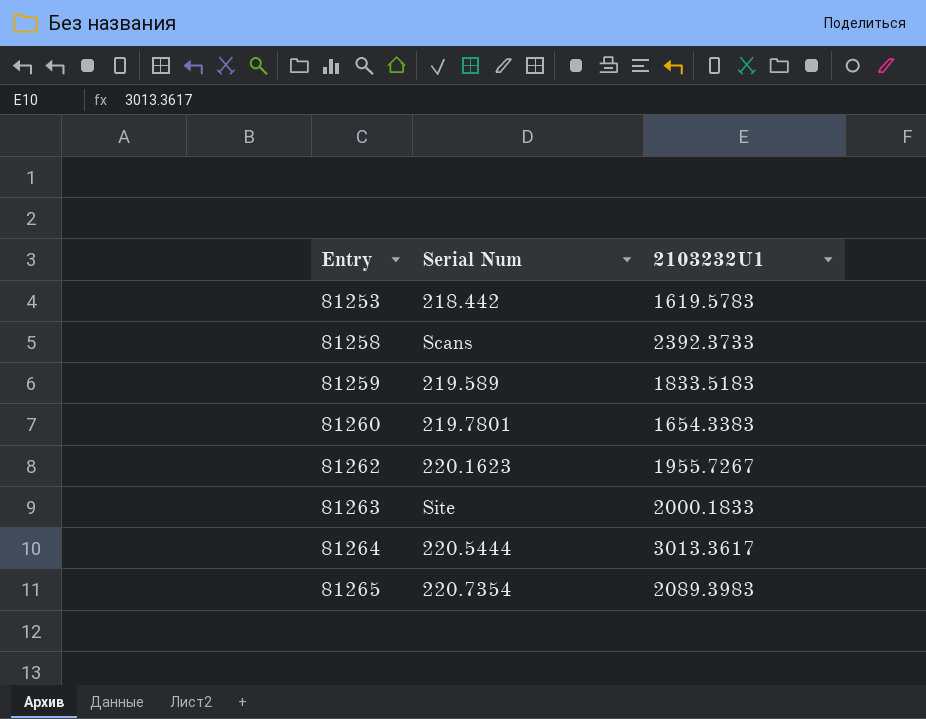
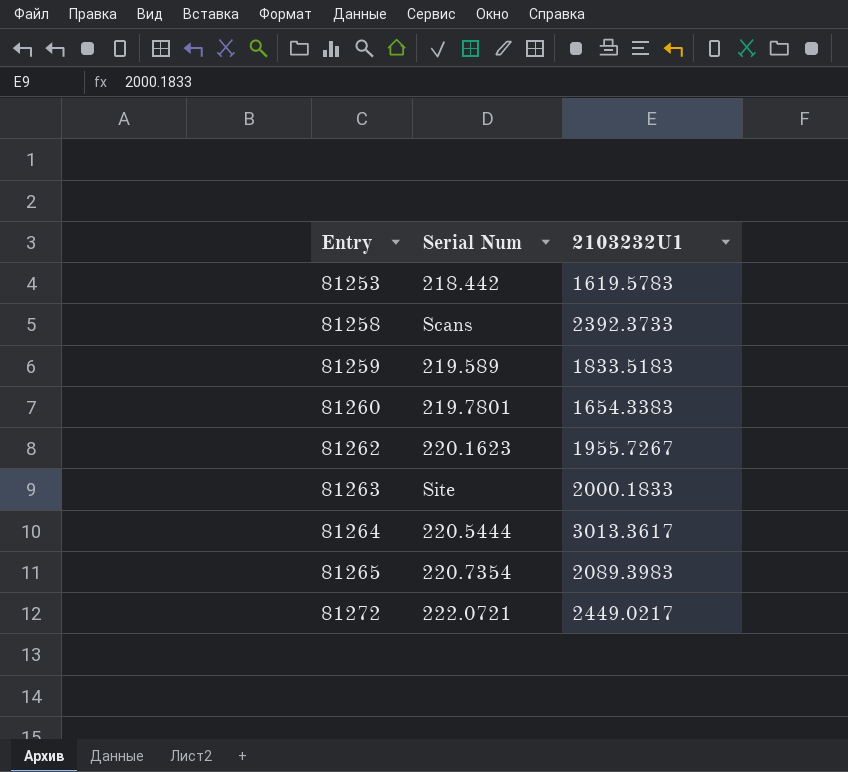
row 81272: none -> 222.0721 | 2449.0217

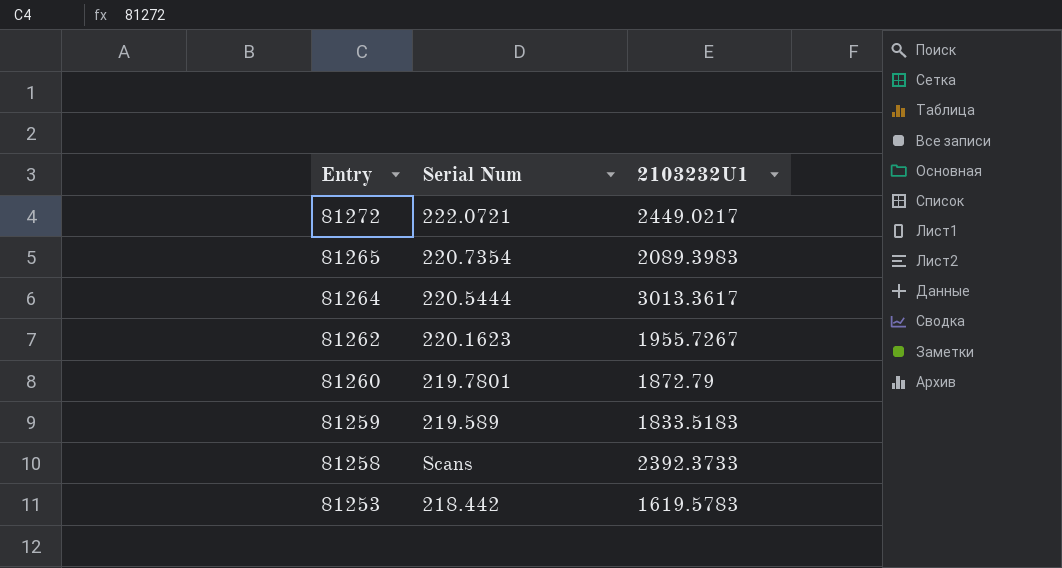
row order: Entry ascending -> Entry descending
row 81263: Site | 2000.1833 -> none
81260 | 2103232U1: 1654.3383 -> 1872.79

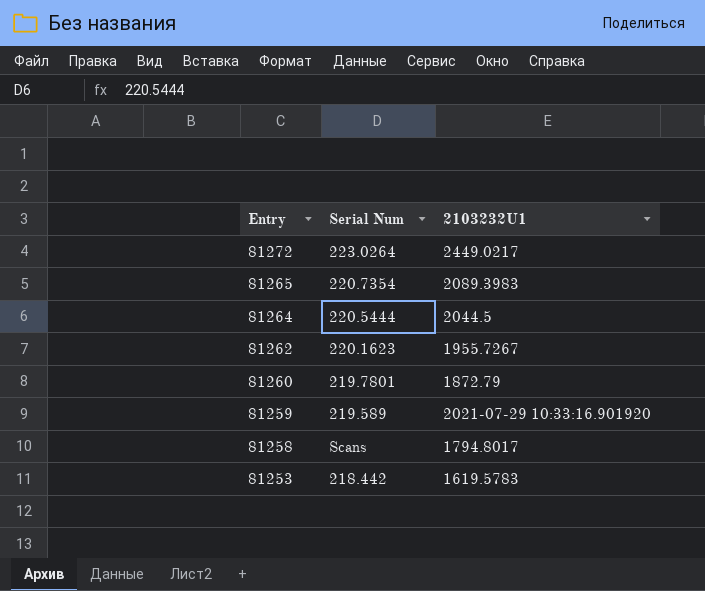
81272 | Serial Num: 222.0721 -> 223.0264
81264 | 2103232U1: 3013.3617 -> 2044.5
81259 | 2103232U1: 1833.5183 -> 2021-07-29 10:33:16.901920
81258 | 2103232U1: 2392.3733 -> 1794.8017

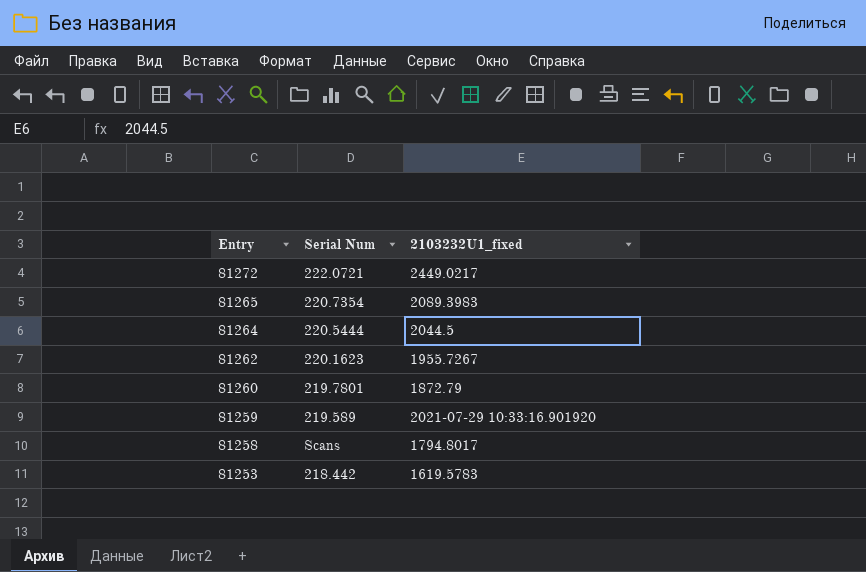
column name: 2103232U1 -> 2103232U1_fixed
81272 | Serial Num: 223.0264 -> 222.0721

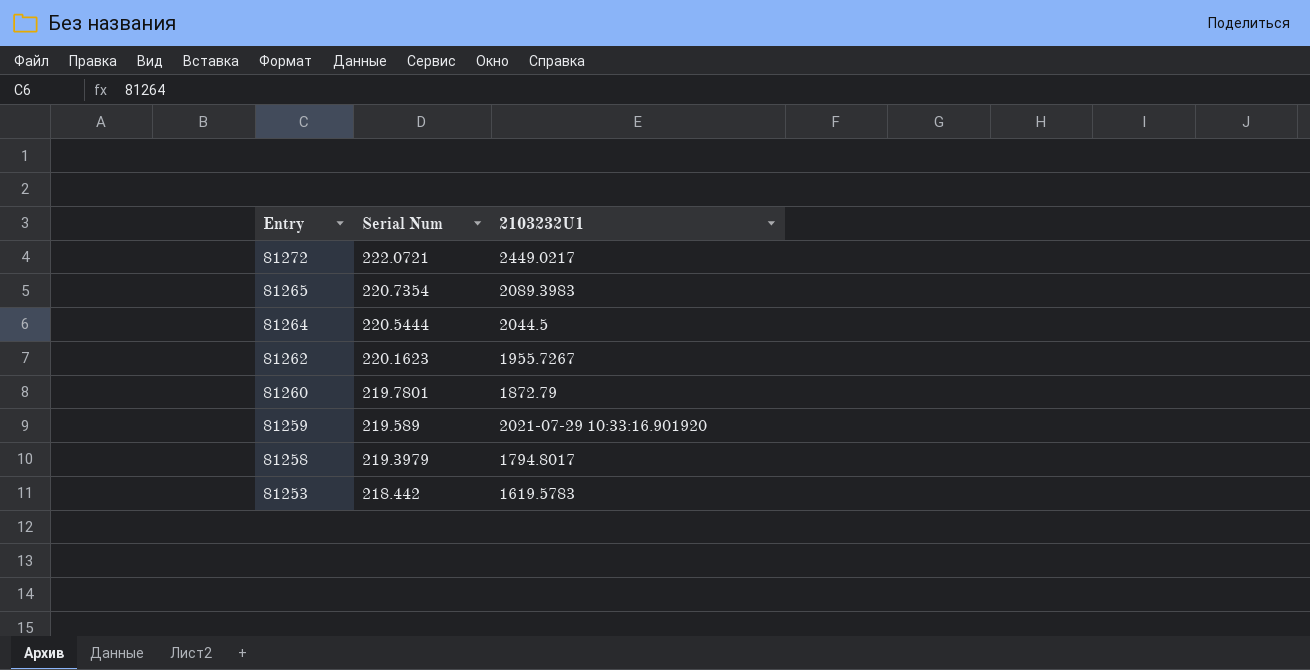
column name: 2103232U1_fixed -> 2103232U1
81258 | Serial Num: Scans -> 219.3979

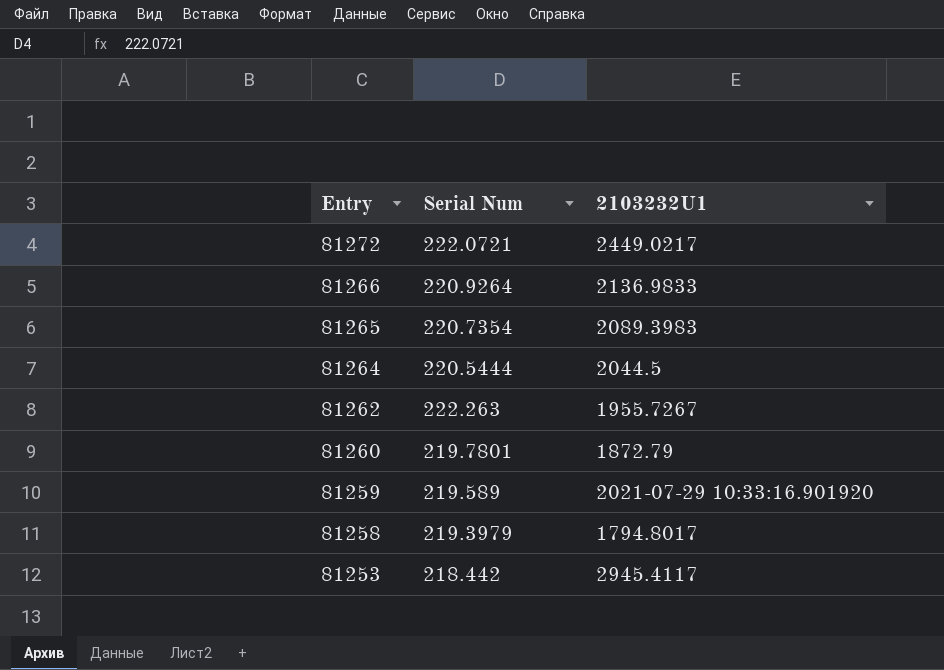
row 81266: none -> 220.9264 | 2136.9833
81262 | Serial Num: 220.1623 -> 222.263
81253 | 2103232U1: 1619.5783 -> 2945.4117

